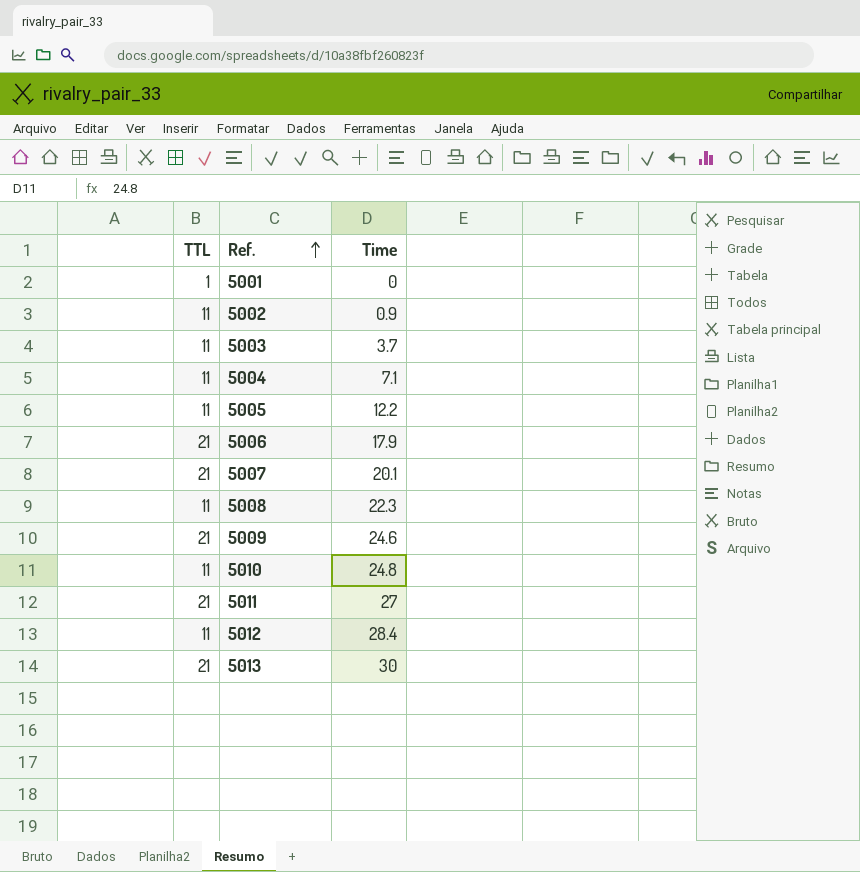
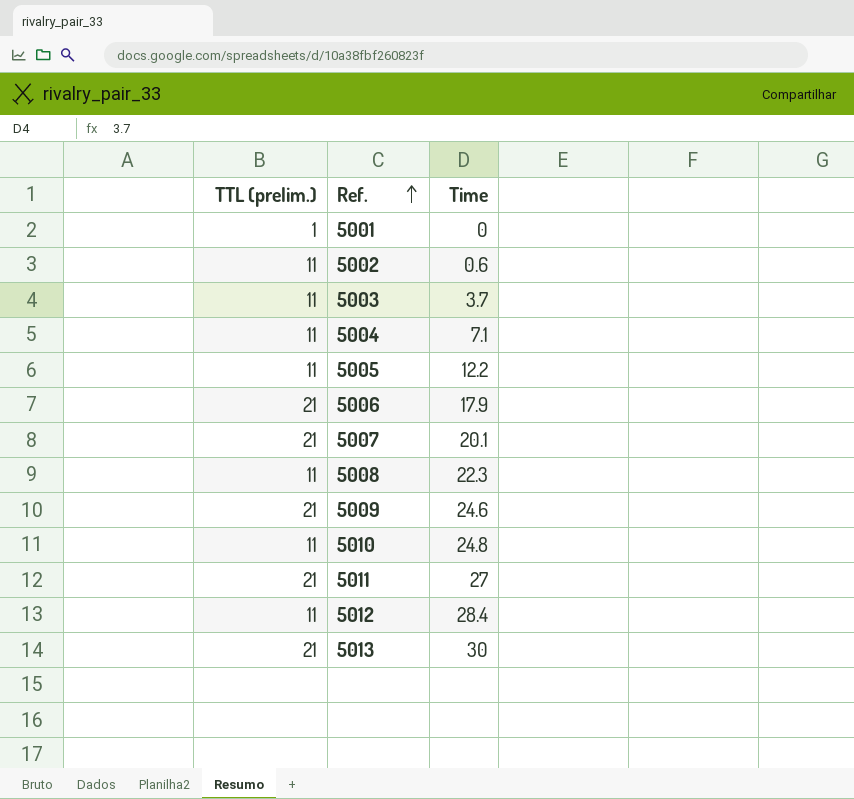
column name: TTL -> TTL (prelim.)
5002 | Time: 0.9 -> 0.6

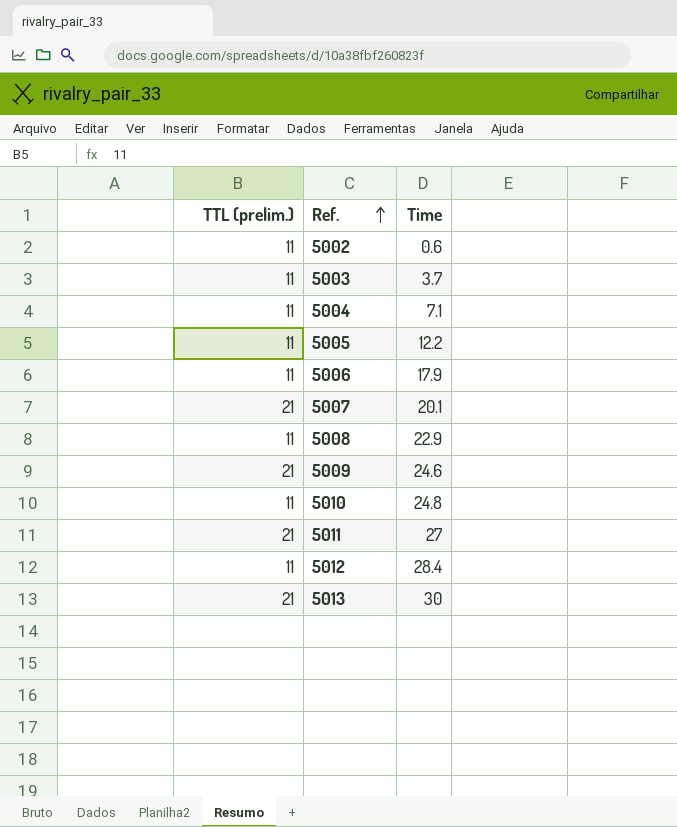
row 5001: 1 | 0 -> none
5006 | TTL (prelim.): 21 -> 11
5008 | Time: 22.3 -> 22.9

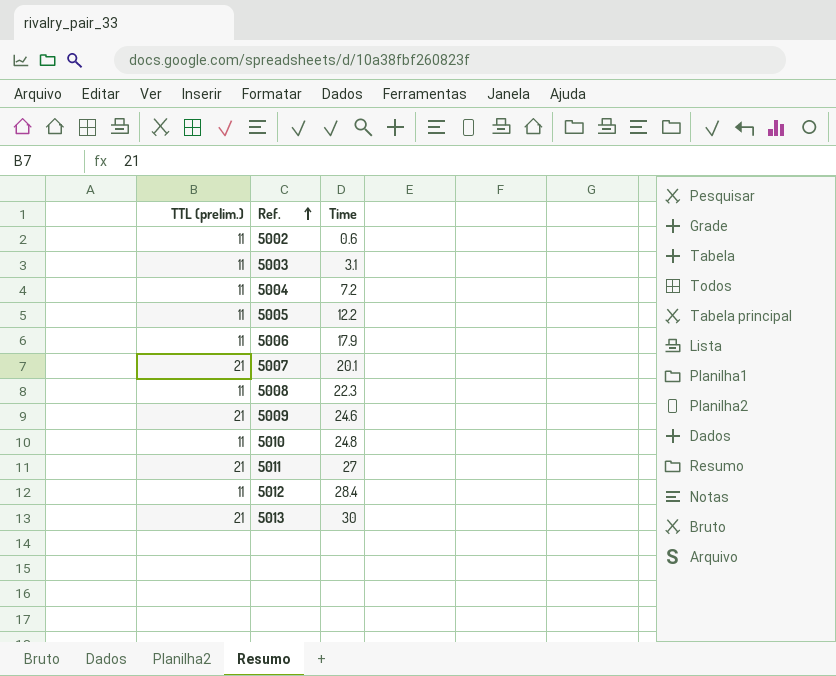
5003 | Time: 3.7 -> 3.1
5004 | Time: 7.1 -> 7.2
5008 | Time: 22.9 -> 22.3

